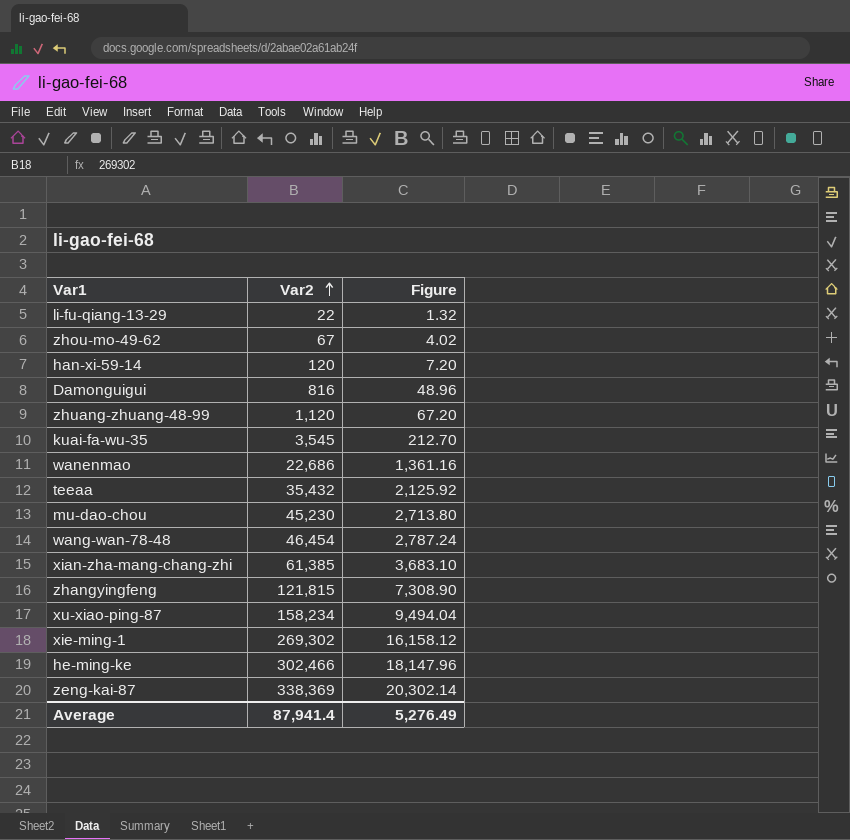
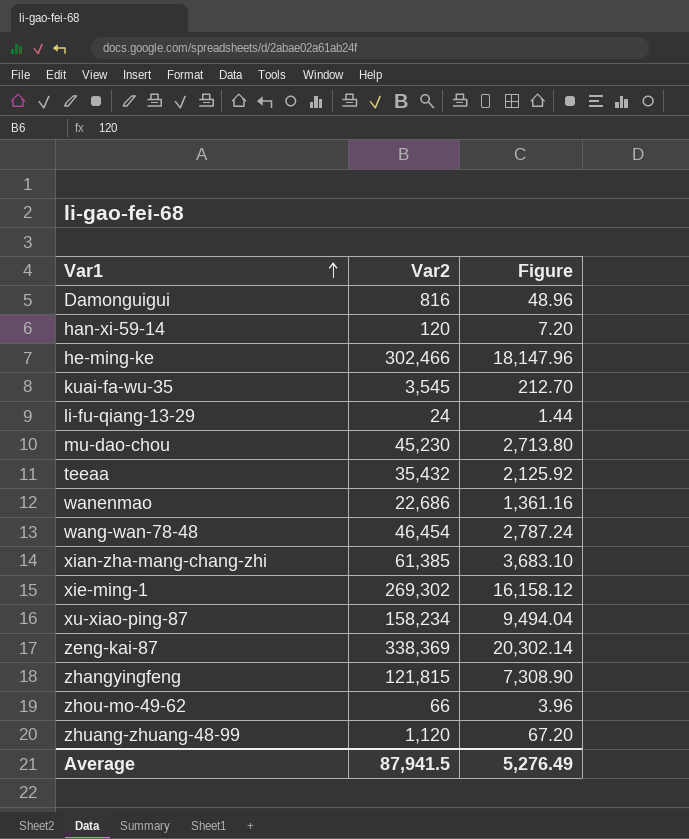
row order: Var2 ascending -> Var1 ascending
li-fu-qiang-13-29 | Var2: 22 -> 24
li-fu-qiang-13-29 | Figure: 1.32 -> 1.44
zhou-mo-49-62 | Var2: 67 -> 66
zhou-mo-49-62 | Figure: 4.02 -> 3.96
Average | Var2: 87,941.4 -> 87,941.5

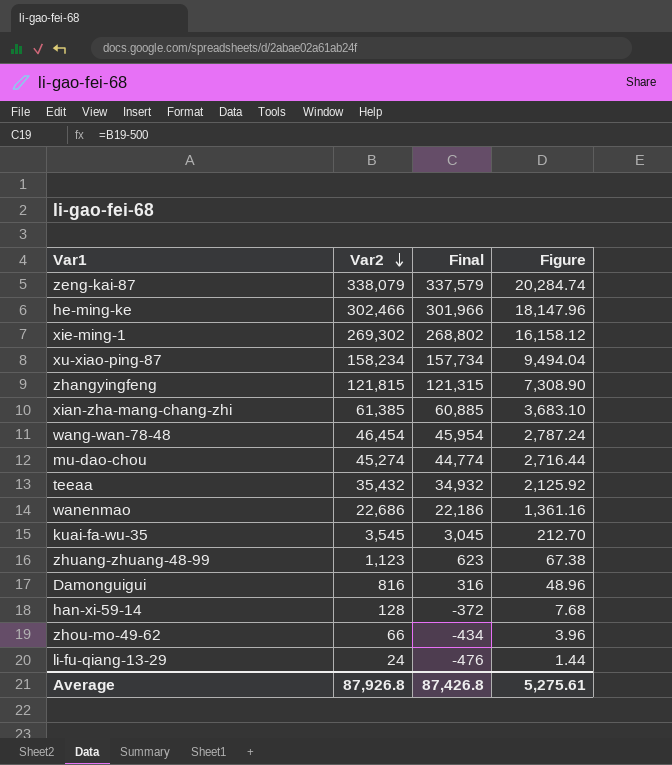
row order: Var1 ascending -> Var2 descending
column Final | formula: none -> [Var2] - 500
zeng-kai-87 | Var2: 338,369 -> 338,079
zeng-kai-87 | Figure: 20,302.14 -> 20,284.74
mu-dao-chou | Var2: 45,230 -> 45,274
mu-dao-chou | Figure: 2,713.80 -> 2,716.44
zhuang-zhuang-48-99 | Var2: 1,120 -> 1,123
zhuang-zhuang-48-99 | Figure: 67.20 -> 67.38
han-xi-59-14 | Var2: 120 -> 128
han-xi-59-14 | Figure: 7.20 -> 7.68
Average | Var2: 87,941.5 -> 87,926.8
Average | Figure: 5,276.49 -> 5,275.61

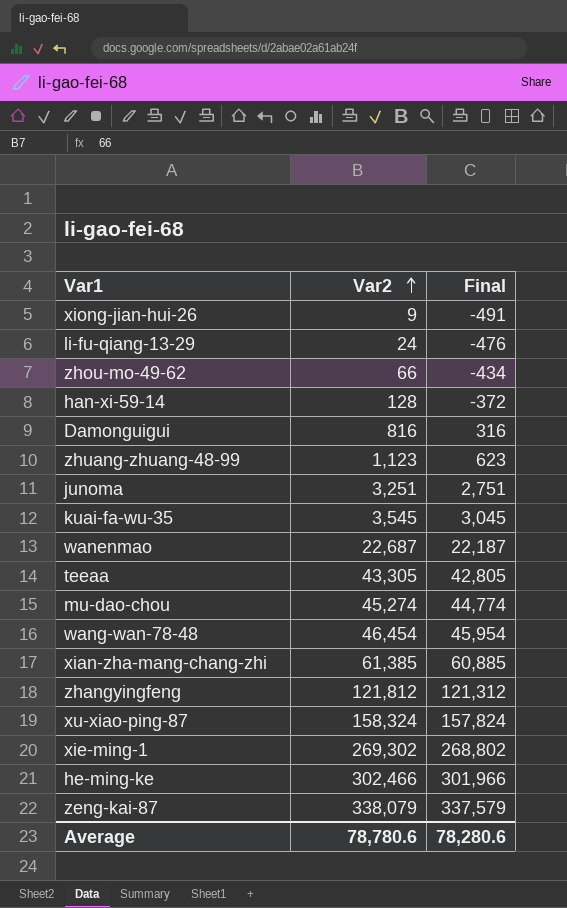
row order: Var2 descending -> Var2 ascending
column Figure | formula: [Var2] * 0.06 -> none
row xiong-jian-hui-26: none -> 9 | -491
row junoma: none -> 3,251 | 2,751
wanenmao | Var2: 22,686 -> 22,687
wanenmao | Final: 22,186 -> 22,187
teeaa | Var2: 35,432 -> 43,305
teeaa | Final: 34,932 -> 42,805
zhangyingfeng | Var2: 121,815 -> 121,812
zhangyingfeng | Final: 121,315 -> 121,312
xu-xiao-ping-87 | Var2: 158,234 -> 158,324
xu-xiao-ping-87 | Final: 157,734 -> 157,824
Average | Var2: 87,926.8 -> 78,780.6
Average | Final: 87,426.8 -> 78,280.6

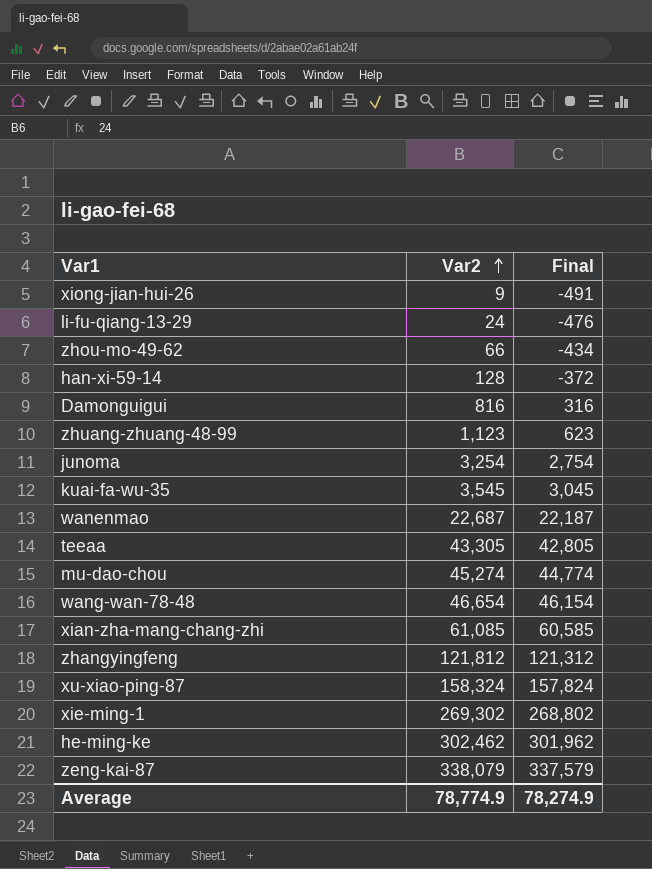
junoma | Var2: 3,251 -> 3,254
junoma | Final: 2,751 -> 2,754
wang-wan-78-48 | Var2: 46,454 -> 46,654
wang-wan-78-48 | Final: 45,954 -> 46,154
xian-zha-mang-chang-zhi | Var2: 61,385 -> 61,085
xian-zha-mang-chang-zhi | Final: 60,885 -> 60,585
he-ming-ke | Var2: 302,466 -> 302,462
he-ming-ke | Final: 301,966 -> 301,962
Average | Var2: 78,780.6 -> 78,774.9
Average | Final: 78,280.6 -> 78,274.9

